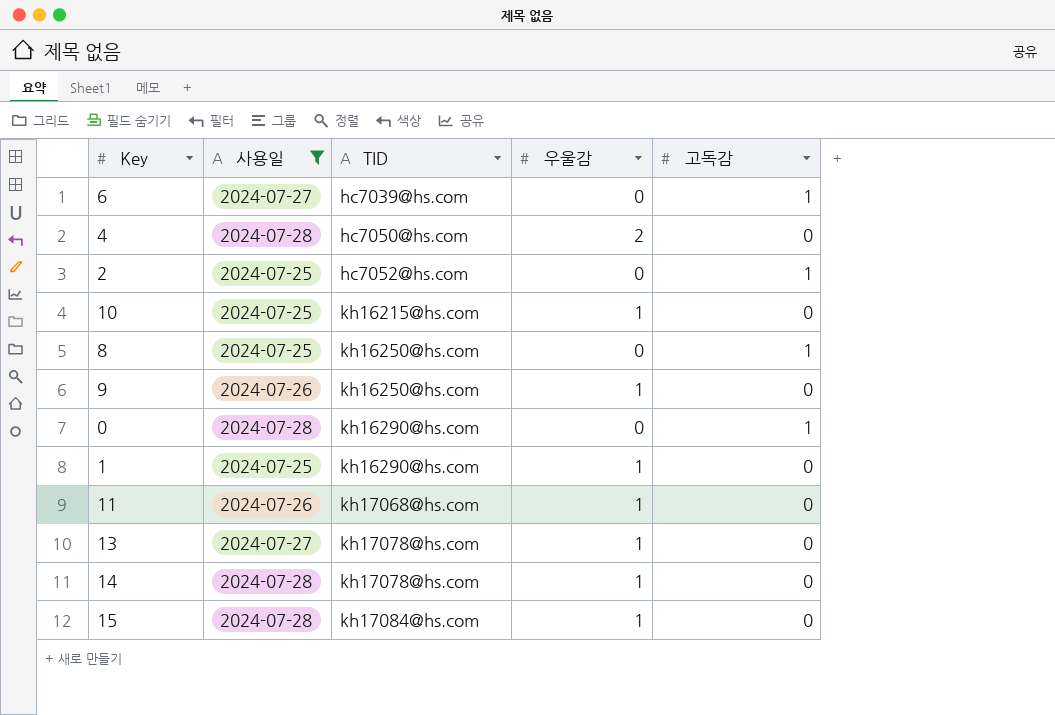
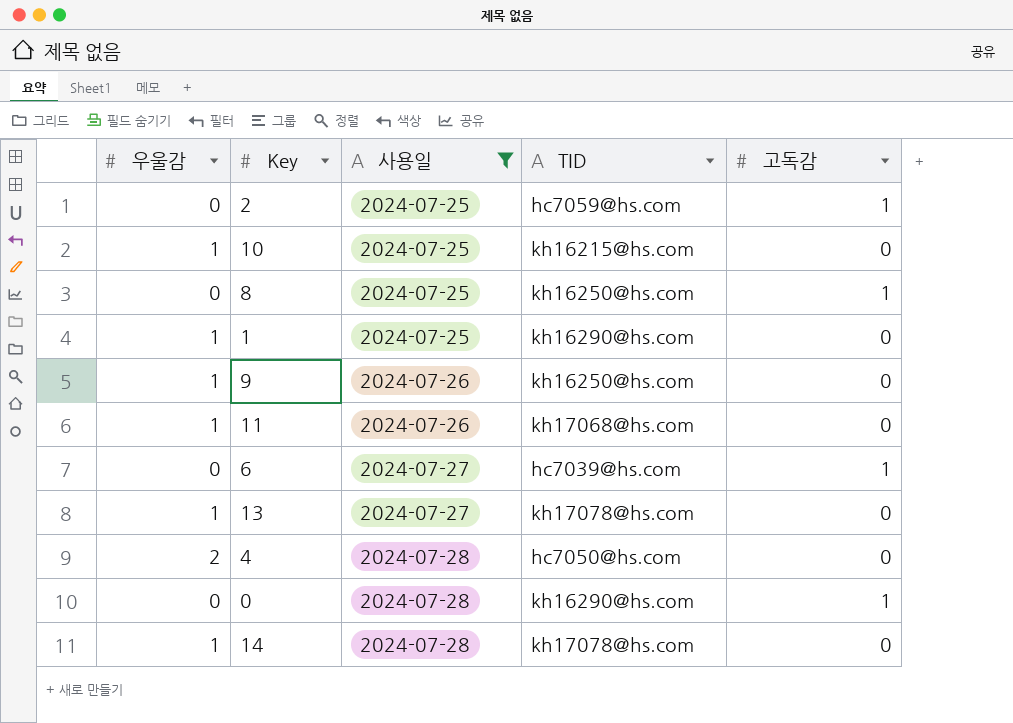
row order: TID ascending -> 사용일 ascending
column 우울감 | position: 4 -> 1
row 15: 2024-07-28 | kh17084@hs.com | 1 | 0 -> none
2 | TID: hc7052@hs.com -> hc7059@hs.com

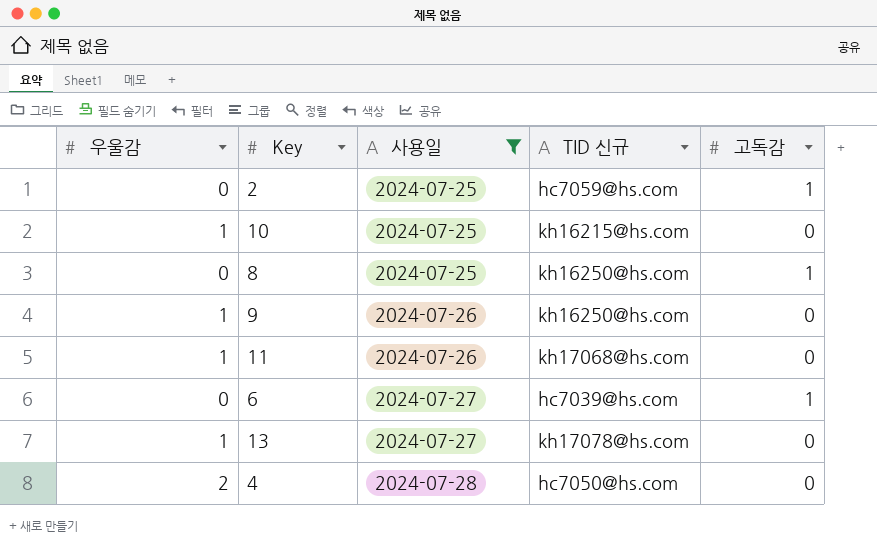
column name: TID -> TID 신규
row 1: 1 | 2024-07-25 | kh16290@hs.com | 0 -> none
row 0: 0 | 2024-07-28 | kh16290@hs.com | 1 -> none
row 14: 1 | 2024-07-28 | kh17078@hs.com | 0 -> none

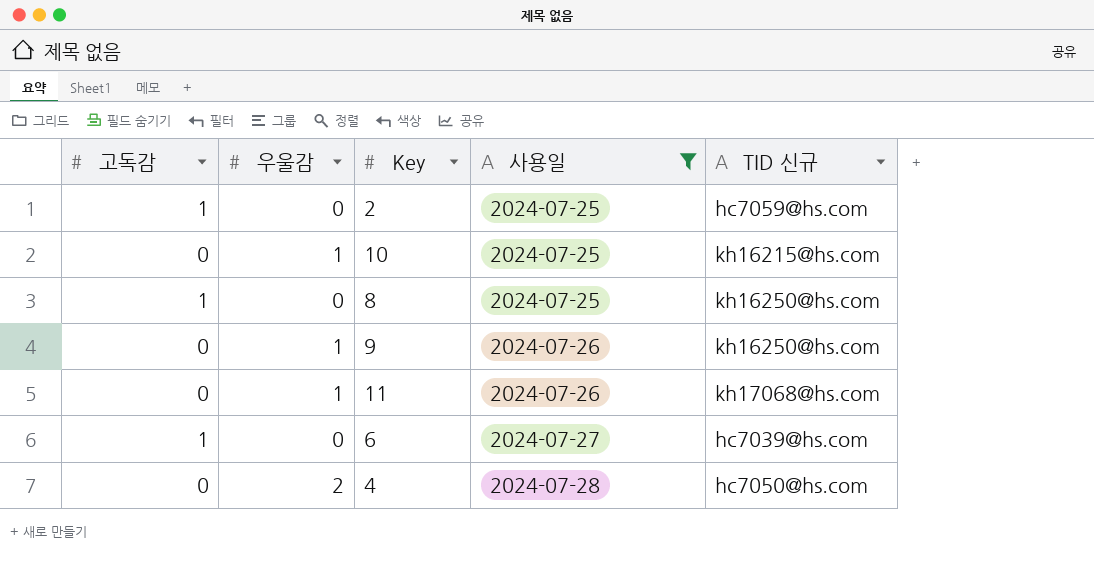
column 고독감 | position: 5 -> 1
row 13: 1 | 2024-07-27 | kh17078@hs.com | 0 -> none

